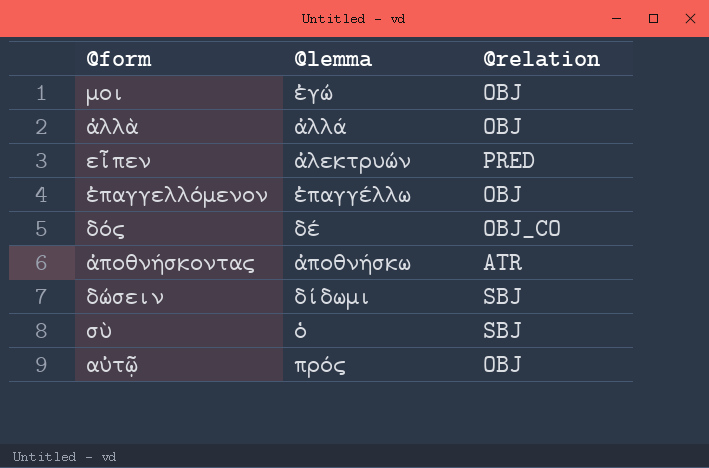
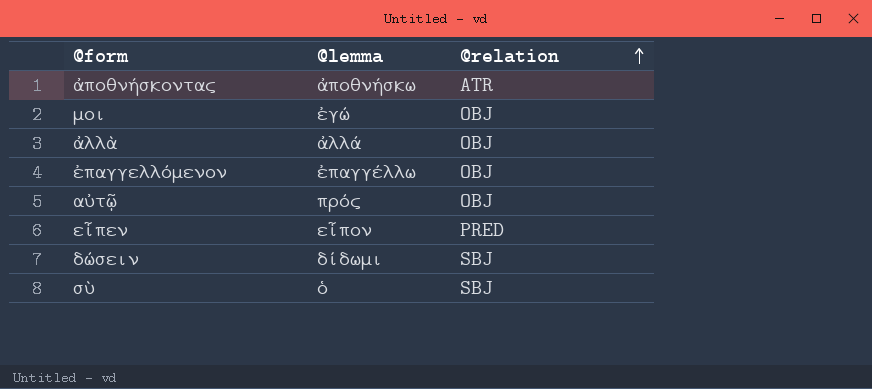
row order: none -> @relation ascending
row δός: δέ | OBJ_CO -> none
εἶπεν | @lemma: ἀλεκτρυών -> εἶπον

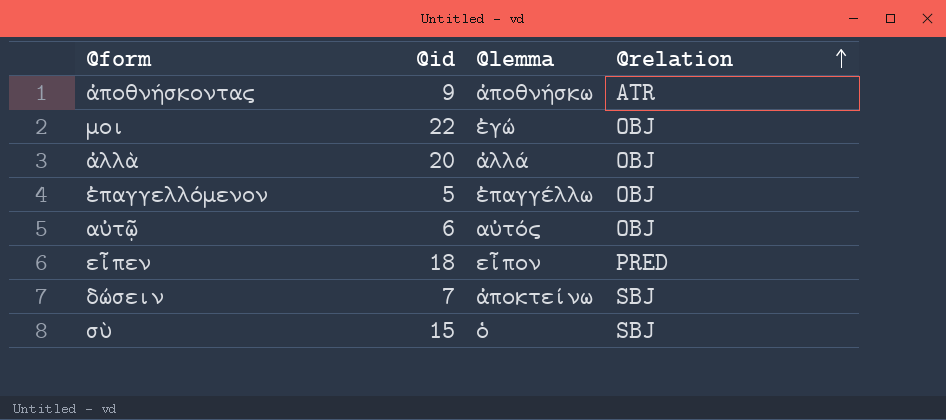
column @id | position: none -> 2
αὐτῷ | @lemma: πρός -> αὐτός
δώσειν | @lemma: δίδωμι -> ἀποκτείνω

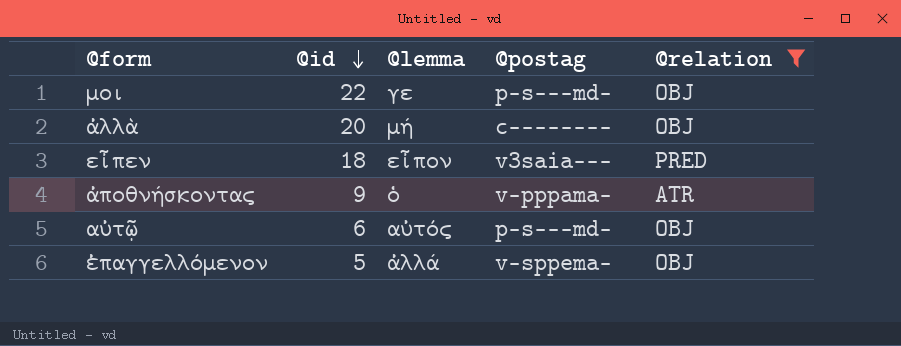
filter: none -> @relation != SBJ
row order: @relation ascending -> @id descending
column @postag | position: none -> 4
μοι | @lemma: ἐγώ -> γε
ἀλλὰ | @lemma: ἀλλά -> μή
ἀποθνήσκοντας | @lemma: ἀποθνήσκω -> ὁ
ἐπαγγελλόμενον | @lemma: ἐπαγγέλλω -> ἀλλά

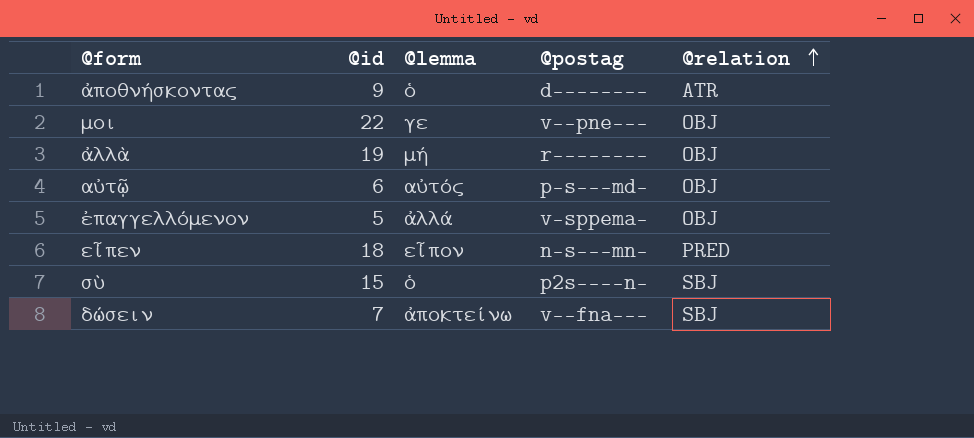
filter: @relation != SBJ -> none
row order: @id descending -> @relation ascending
ἀποθνήσκοντας | @postag: v-pppama- -> d--------
μοι | @postag: p-s---md- -> v--pne---
ἀλλὰ | @id: 20 -> 19
ἀλλὰ | @postag: c-------- -> r--------
εἶπεν | @postag: v3saia--- -> n-s---mn-

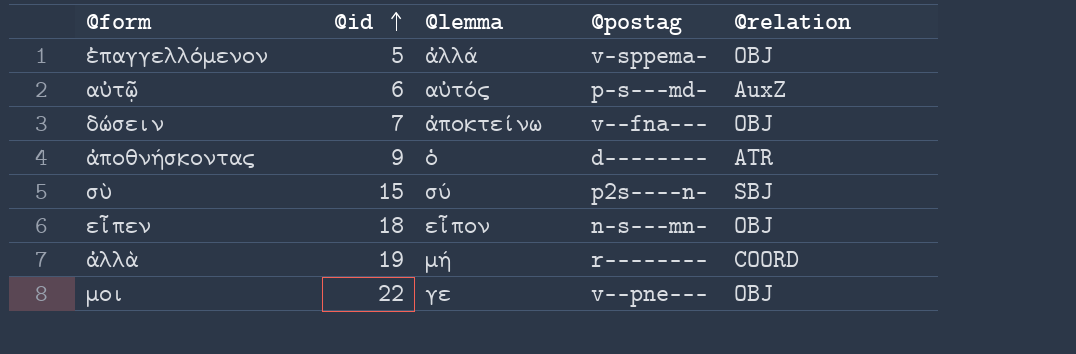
row order: @relation ascending -> @id ascending
αὐτῷ | @relation: OBJ -> AuxZ
δώσειν | @relation: SBJ -> OBJ
σὺ | @lemma: ὁ -> σύ
εἶπεν | @relation: PRED -> OBJ
ἀλλὰ | @relation: OBJ -> COORD

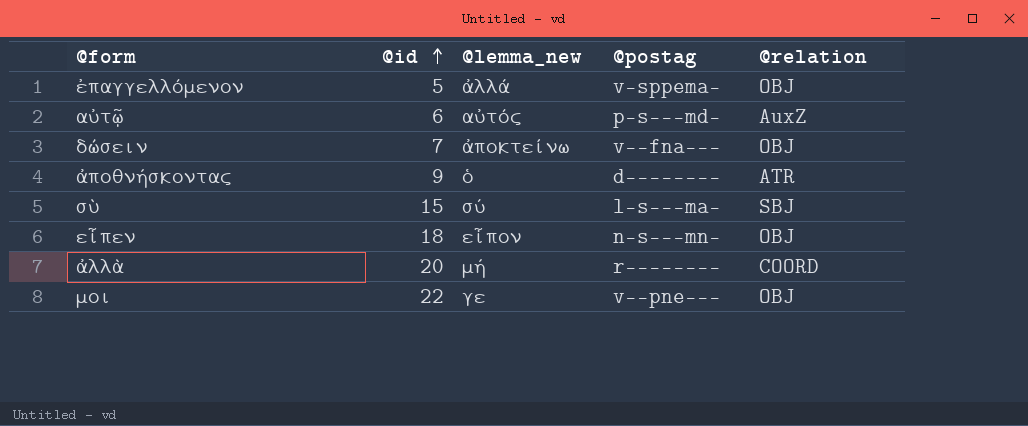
column name: @lemma -> @lemma_new
σὺ | @postag: p2s----n- -> l-s---ma-
ἀλλὰ | @id: 19 -> 20

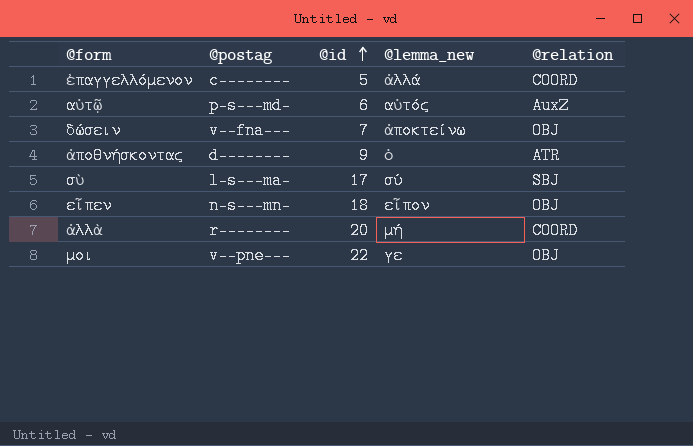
column @postag | position: 4 -> 2
ἐπαγγελλόμενον | @postag: v-sppema- -> c--------
ἐπαγγελλόμενον | @relation: OBJ -> COORD
σὺ | @id: 15 -> 17

